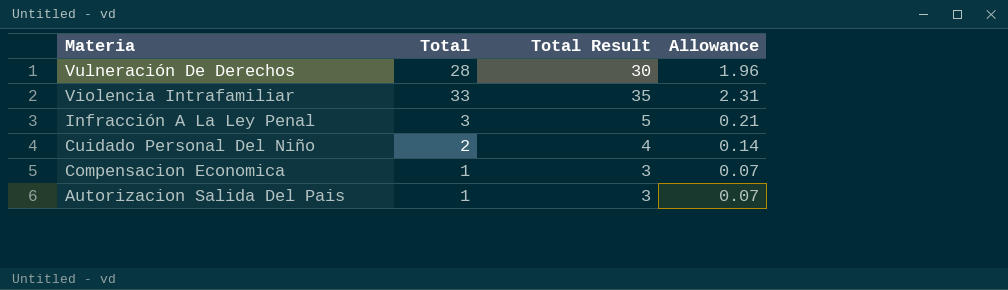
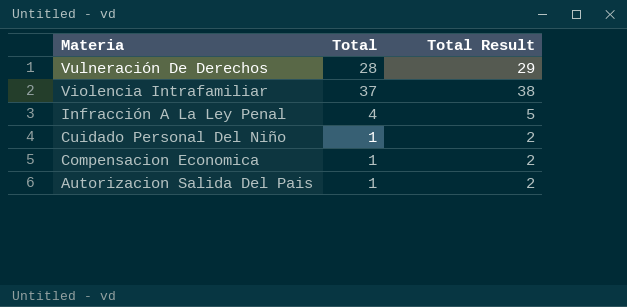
column Allowance | formula: [Total] * 0.07 -> none
column Total Result | formula: [Total] + 2 -> [Total] + 1
Violencia Intrafamiliar | Total: 33 -> 37
Infracción A La Ley Penal | Total: 3 -> 4
Cuidado Personal Del Niño | Total: 2 -> 1

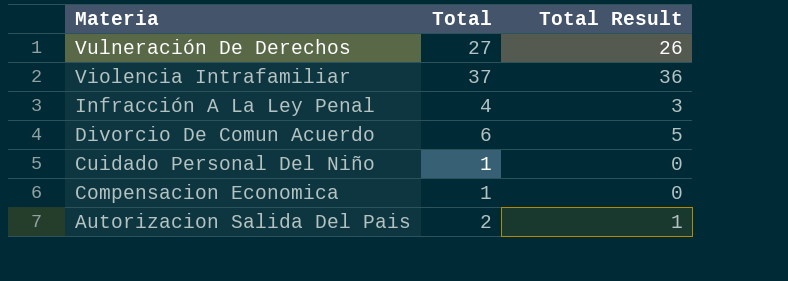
column Total Result | formula: [Total] + 1 -> [Total] - 1
Vulneración De Derechos | Total: 28 -> 27
row Divorcio De Comun Acuerdo: none -> 6 | 5
Autorizacion Salida Del Pais | Total: 1 -> 2

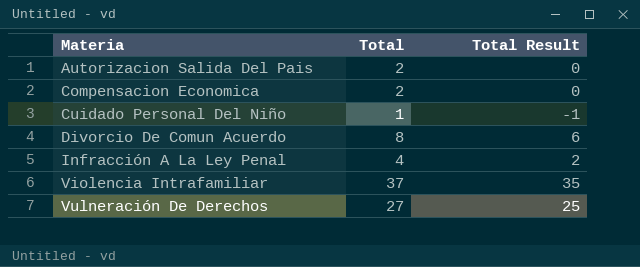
row order: Materia descending -> Materia ascending
column Total Result | formula: [Total] - 1 -> [Total] - 2
Compensacion Economica | Total: 1 -> 2
Divorcio De Comun Acuerdo | Total: 6 -> 8

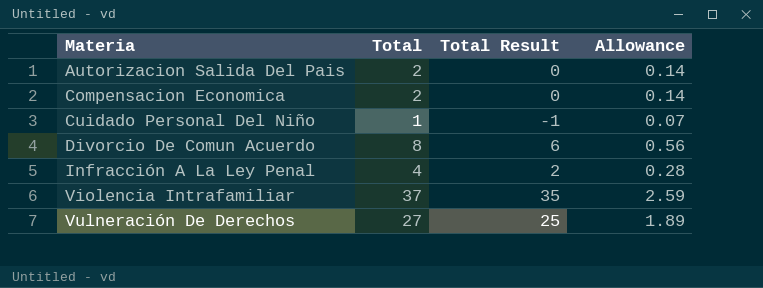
column Allowance | formula: none -> [Total] * 0.07

